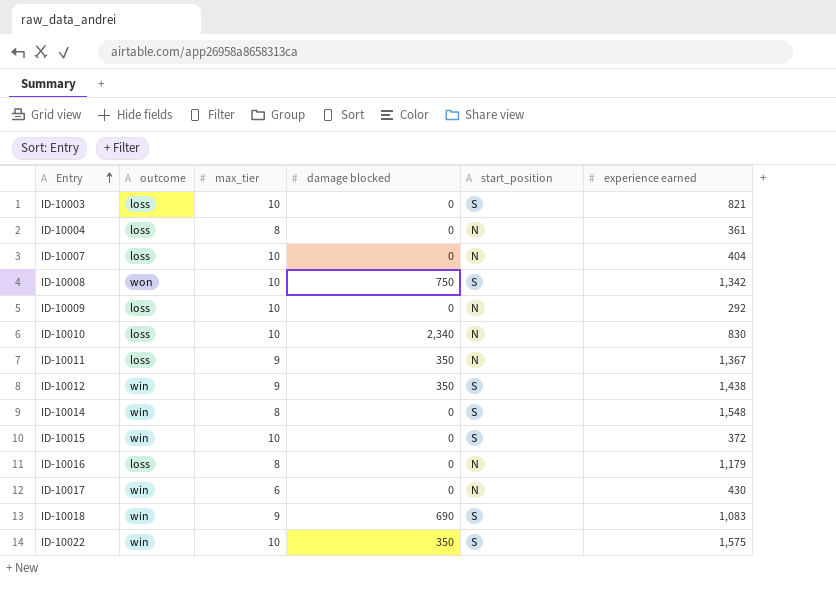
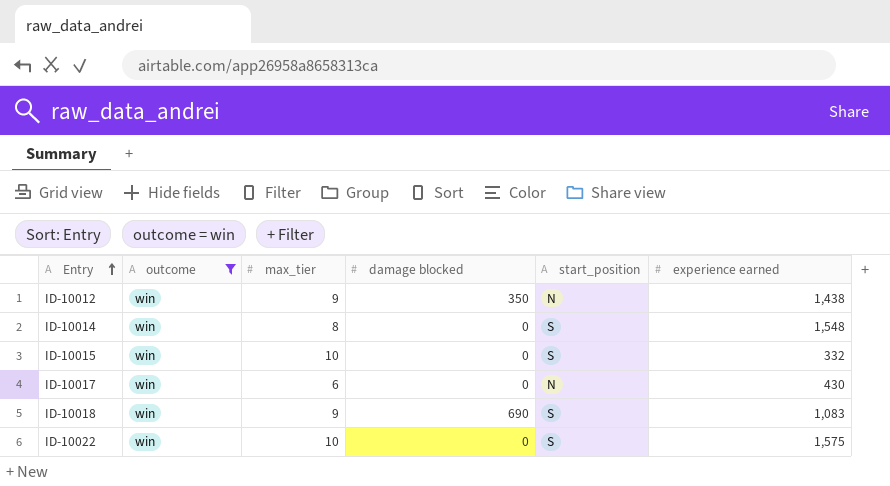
filter: none -> outcome = win
ID-10012 | start_position: S -> N
ID-10015 | experience earned: 372 -> 332
ID-10022 | damage blocked: 350 -> 0

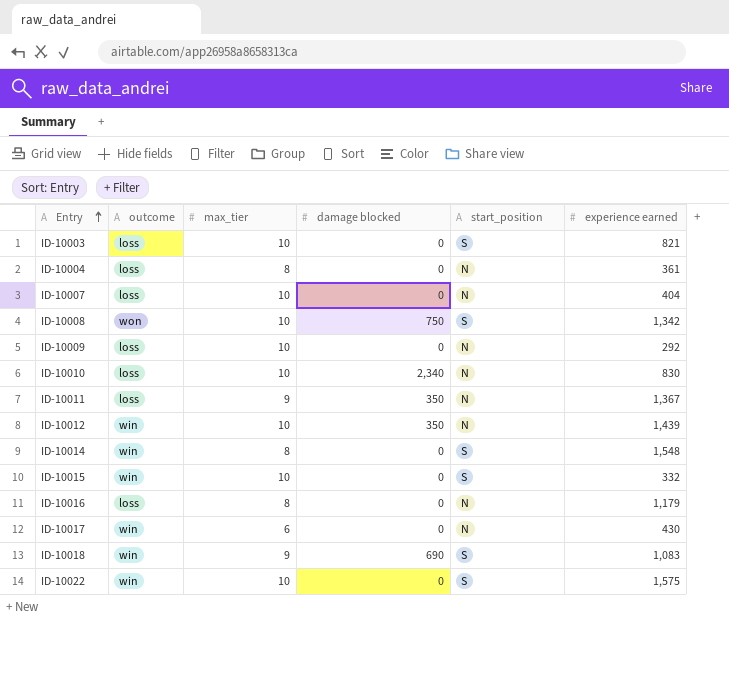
filter: outcome = win -> none
ID-10012 | max_tier: 9 -> 10
ID-10012 | experience earned: 1,438 -> 1,439

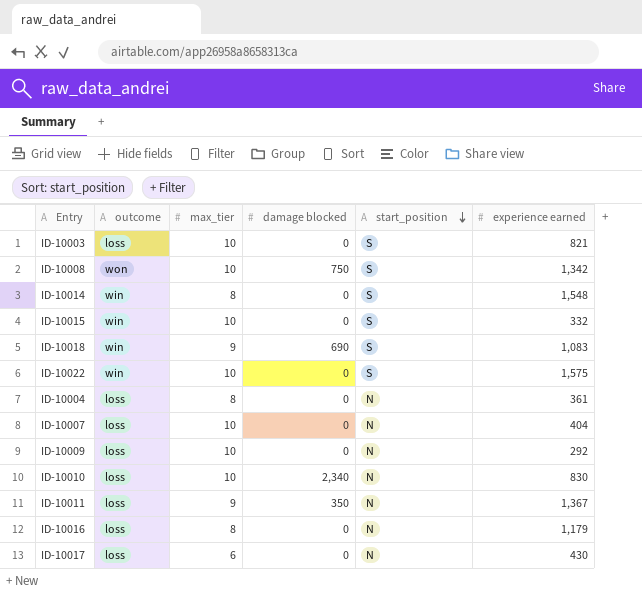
row order: Entry ascending -> start_position descending
row ID-10012: win | 10 | 350 | N | 1,439 -> none
ID-10017 | outcome: win -> loss

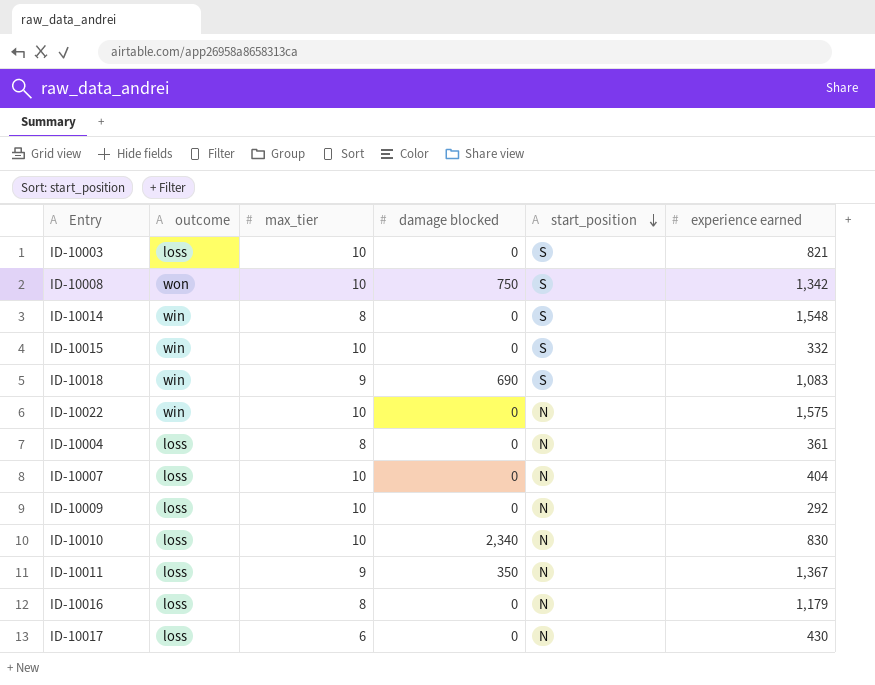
ID-10022 | start_position: S -> N

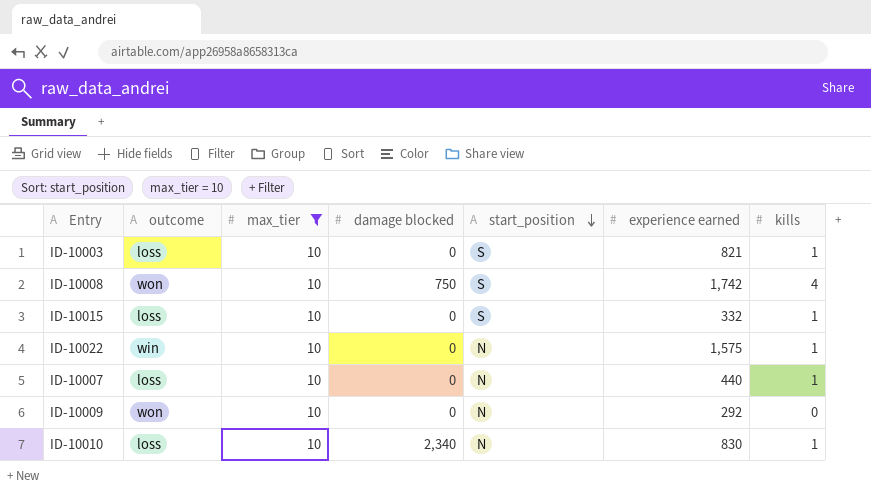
filter: none -> max_tier = 10
column kills | position: none -> 7
ID-10008 | experience earned: 1,342 -> 1,742
ID-10015 | outcome: win -> loss
ID-10007 | experience earned: 404 -> 440
ID-10009 | outcome: loss -> won

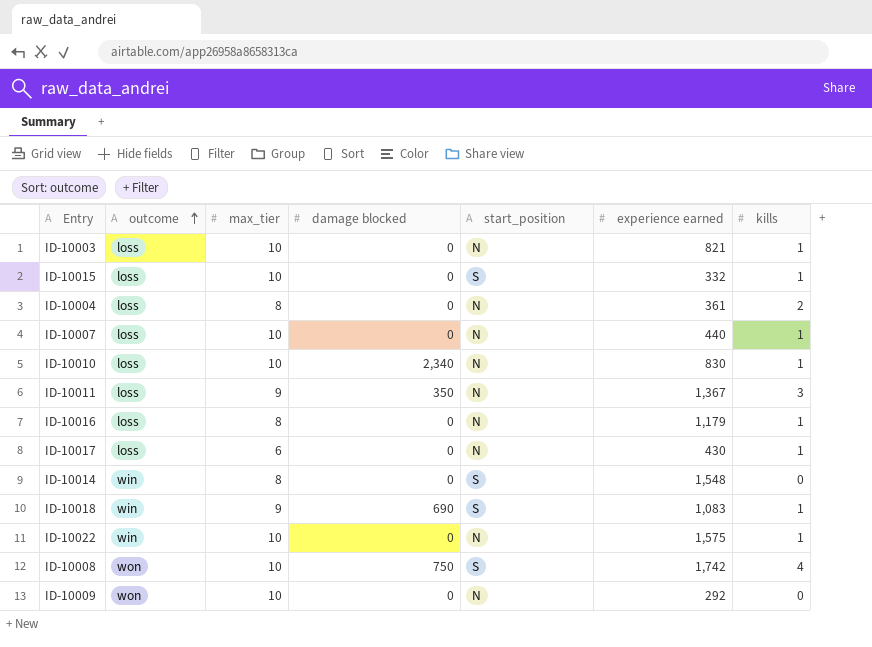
filter: max_tier = 10 -> none
row order: start_position descending -> outcome ascending
ID-10003 | start_position: S -> N

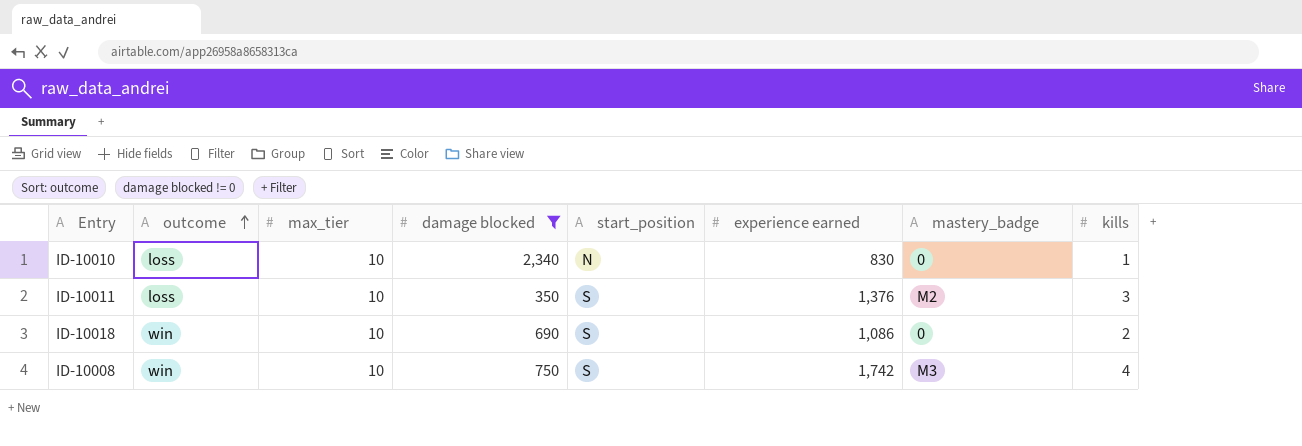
filter: none -> damage blocked != 0
column mastery_badge | position: none -> 7
ID-10011 | max_tier: 9 -> 10
ID-10011 | start_position: N -> S
ID-10011 | experience earned: 1,367 -> 1,376
ID-10018 | max_tier: 9 -> 10
ID-10018 | experience earned: 1,083 -> 1,086
ID-10018 | kills: 1 -> 2
ID-10008 | outcome: won -> win

